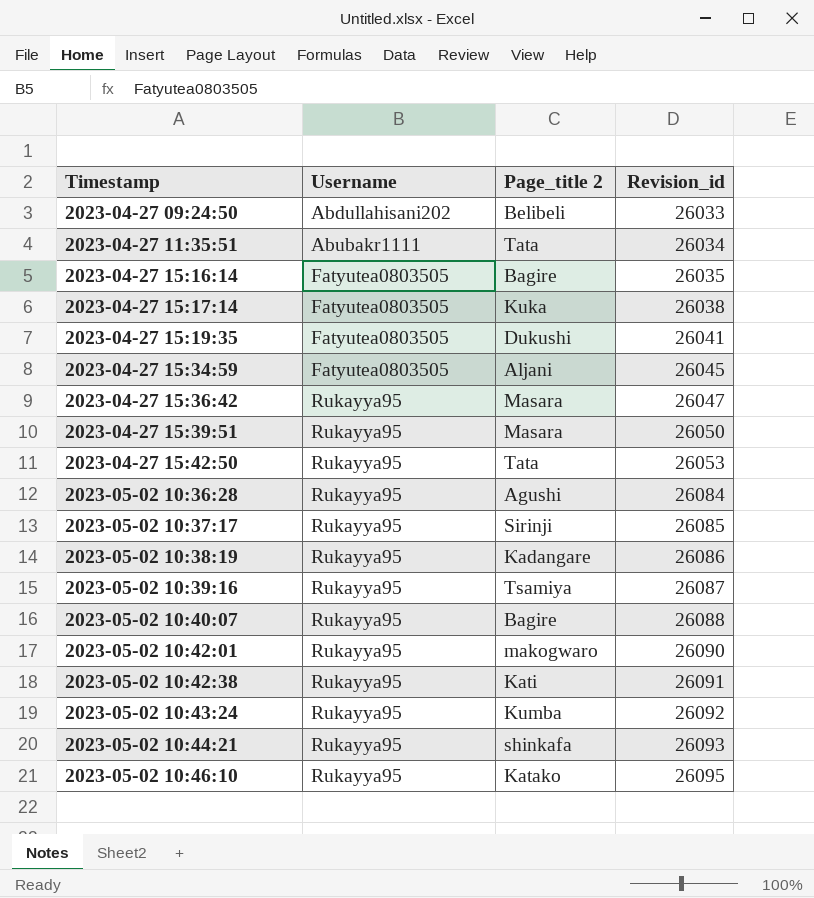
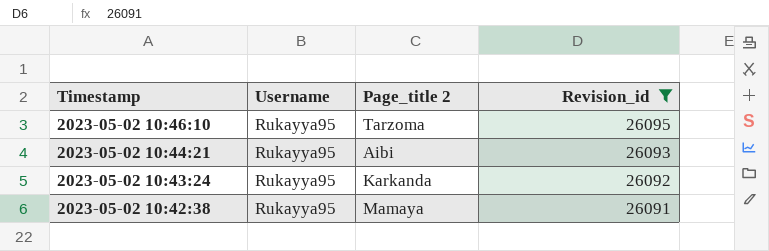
filter: none -> Revision_id >= 26091
row order: Timestamp ascending -> Timestamp descending
2023-05-02 10:46:10 | Page_title 2: Katako -> Tarzoma
2023-05-02 10:44:21 | Page_title 2: shinkafa -> Aibi
2023-05-02 10:43:24 | Page_title 2: Kumba -> Karkanda
2023-05-02 10:42:38 | Page_title 2: Kati -> Mamaya

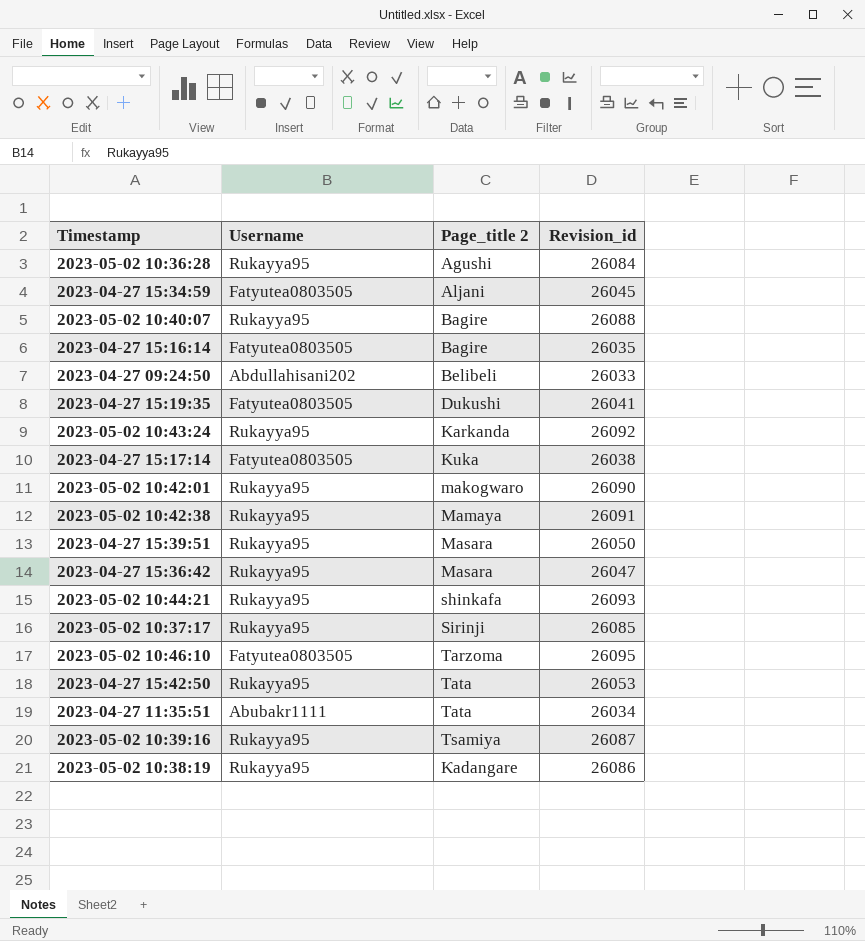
filter: Revision_id >= 26091 -> none
row order: Timestamp descending -> Page_title 2 ascending
2023-05-02 10:44:21 | Page_title 2: Aibi -> shinkafa
2023-05-02 10:46:10 | Username: Rukayya95 -> Fatyutea0803505

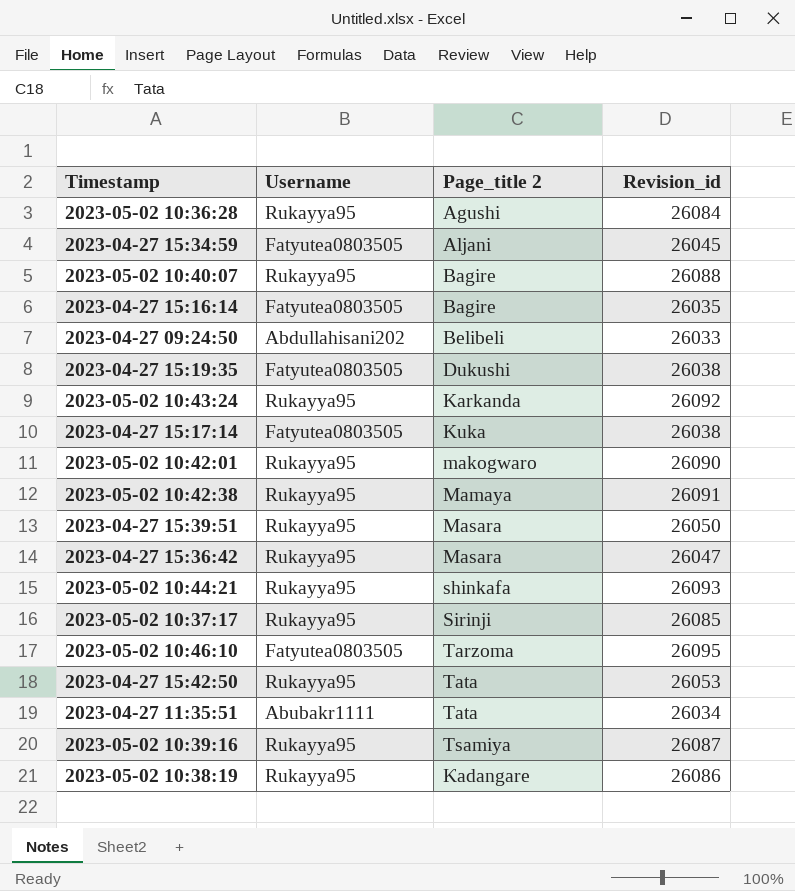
2023-04-27 15:19:35 | Revision_id: 26041 -> 26038

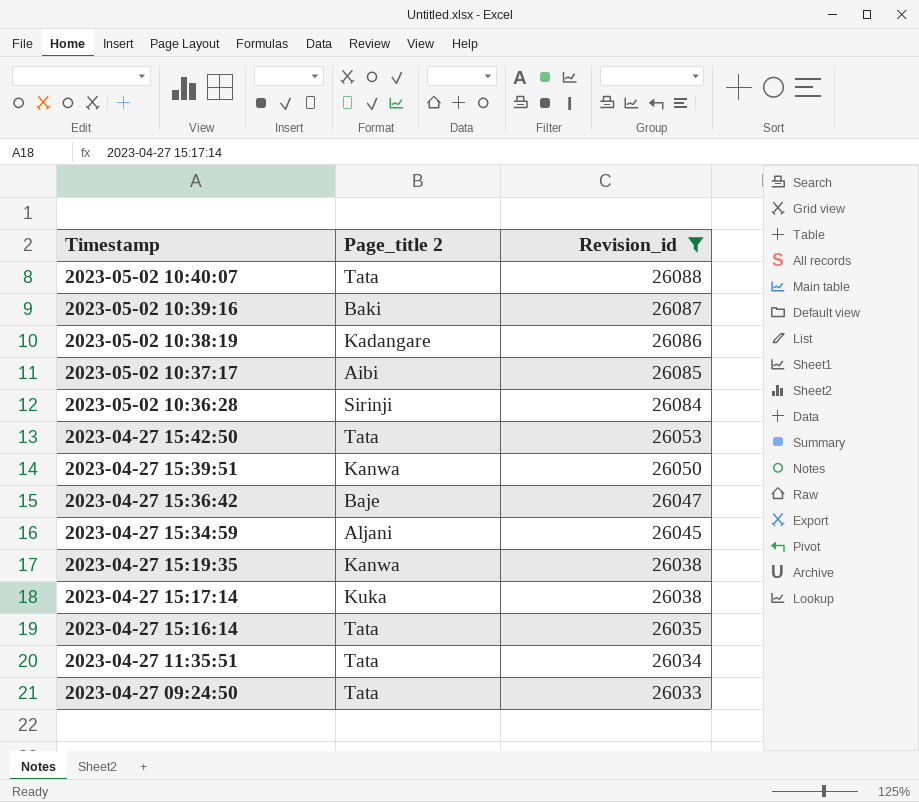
filter: none -> Revision_id <= 26088
row order: Page_title 2 ascending -> Timestamp descending
column Username | position: 2 -> none
2023-05-02 10:40:07 | Page_title 2: Bagire -> Tata
2023-05-02 10:39:16 | Page_title 2: Tsamiya -> Baki
2023-05-02 10:37:17 | Page_title 2: Sirinji -> Aibi
2023-05-02 10:36:28 | Page_title 2: Agushi -> Sirinji
2023-04-27 15:39:51 | Page_title 2: Masara -> Kanwa
2023-04-27 15:36:42 | Page_title 2: Masara -> Baje
2023-04-27 15:19:35 | Page_title 2: Dukushi -> Kanwa
2023-04-27 15:16:14 | Page_title 2: Bagire -> Tata
2023-04-27 09:24:50 | Page_title 2: Belibeli -> Tata

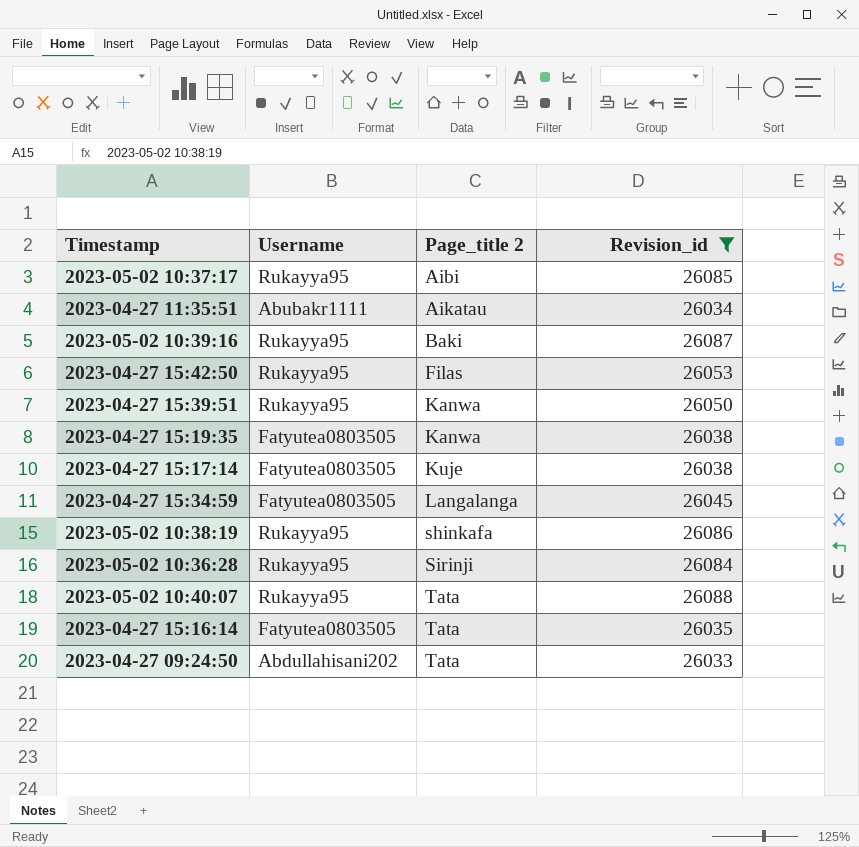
row order: Timestamp descending -> Page_title 2 ascending
column Username | position: none -> 2
row 2023-04-27 15:36:42: Baje | 26047 -> none
2023-04-27 11:35:51 | Page_title 2: Tata -> Aikatau
2023-04-27 15:42:50 | Page_title 2: Tata -> Filas
2023-04-27 15:17:14 | Page_title 2: Kuka -> Kuje
2023-04-27 15:34:59 | Page_title 2: Aljani -> Langalanga
2023-05-02 10:38:19 | Page_title 2: Ƙadangare -> shinkafa

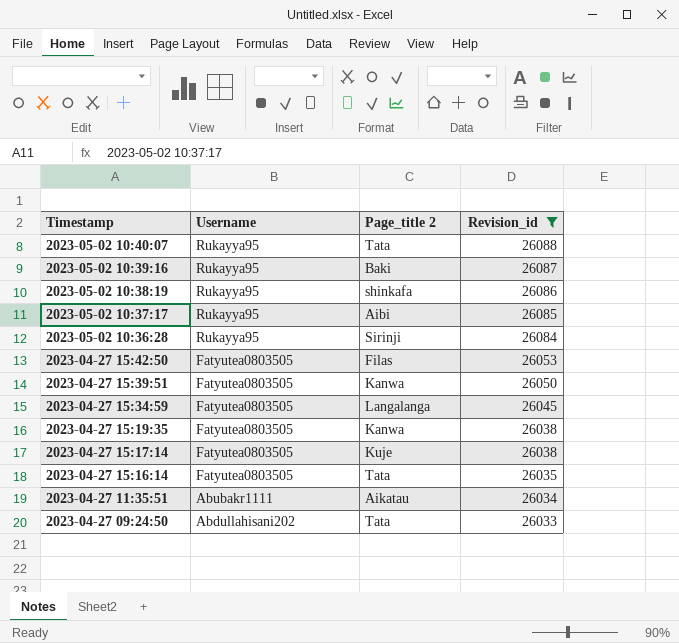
row order: Page_title 2 ascending -> Timestamp descending
2023-04-27 15:42:50 | Username: Rukayya95 -> Fatyutea0803505
2023-04-27 15:39:51 | Username: Rukayya95 -> Fatyutea0803505

